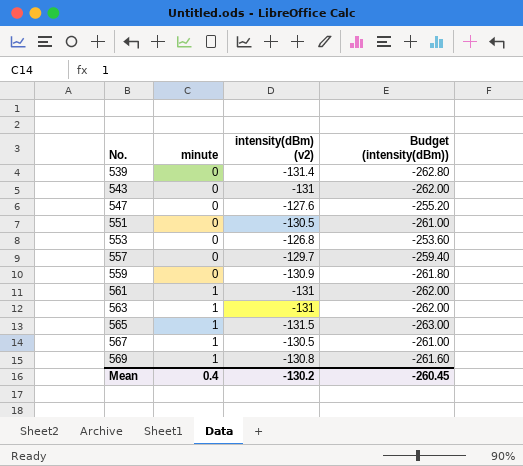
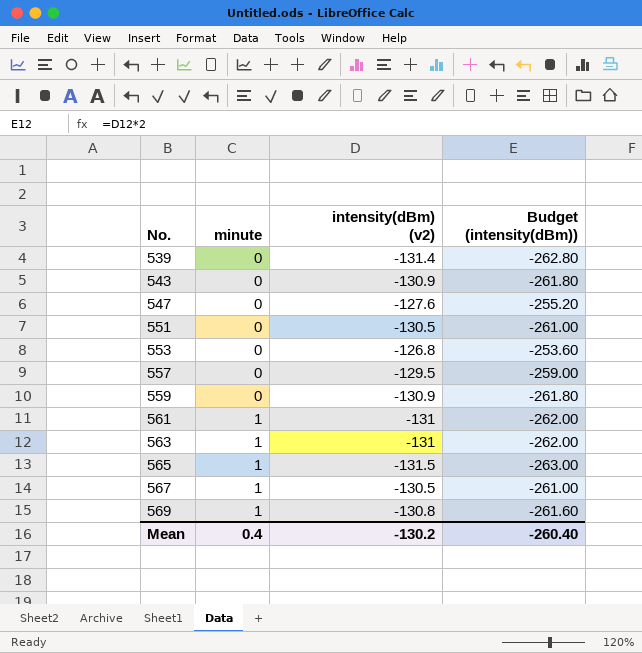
543 | intensity(dBm) (v2): -131 -> -130.9
543 | Budget (intensity(dBm)): -262.00 -> -261.80
557 | intensity(dBm) (v2): -129.7 -> -129.5
557 | Budget (intensity(dBm)): -259.40 -> -259.00
Mean | Budget (intensity(dBm)): -260.45 -> -260.40

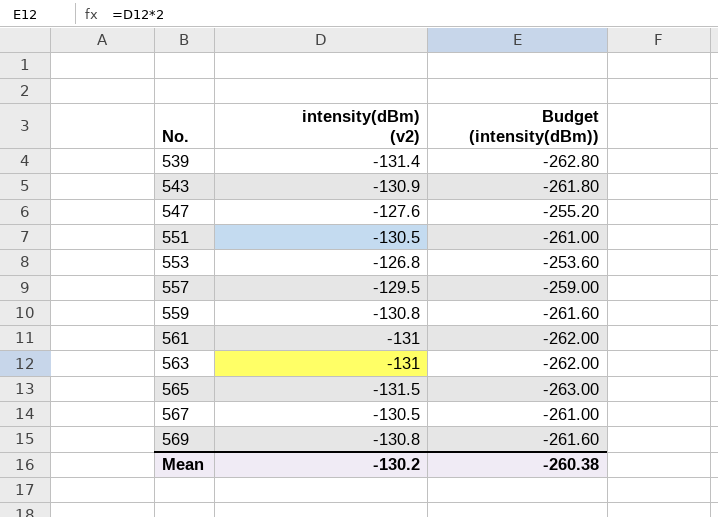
column minute | position: 2 -> none
559 | intensity(dBm) (v2): -130.9 -> -130.8
559 | Budget (intensity(dBm)): -261.80 -> -261.60
Mean | Budget (intensity(dBm)): -260.40 -> -260.38

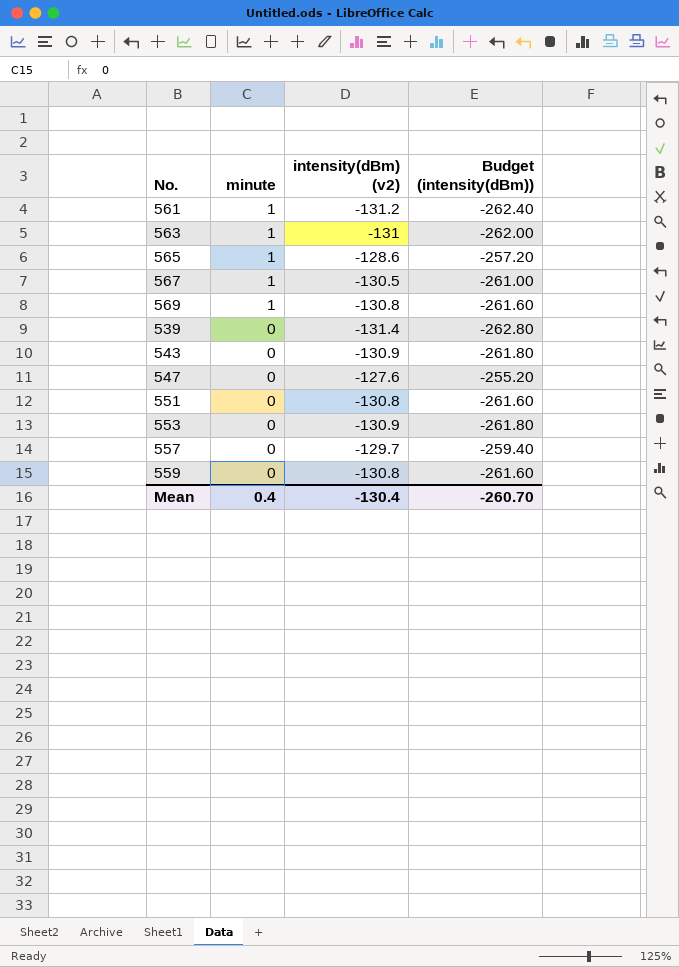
row order: No. ascending -> minute descending
column minute | position: none -> 2
561 | intensity(dBm) (v2): -131 -> -131.2
561 | Budget (intensity(dBm)): -262.00 -> -262.40
565 | intensity(dBm) (v2): -131.5 -> -128.6
565 | Budget (intensity(dBm)): -263.00 -> -257.20
551 | intensity(dBm) (v2): -130.5 -> -130.8
551 | Budget (intensity(dBm)): -261.00 -> -261.60
553 | intensity(dBm) (v2): -126.8 -> -130.9
553 | Budget (intensity(dBm)): -253.60 -> -261.80
557 | intensity(dBm) (v2): -129.5 -> -129.7
557 | Budget (intensity(dBm)): -259.00 -> -259.40
Mean | intensity(dBm) (v2): -130.2 -> -130.4
Mean | Budget (intensity(dBm)): -260.38 -> -260.70

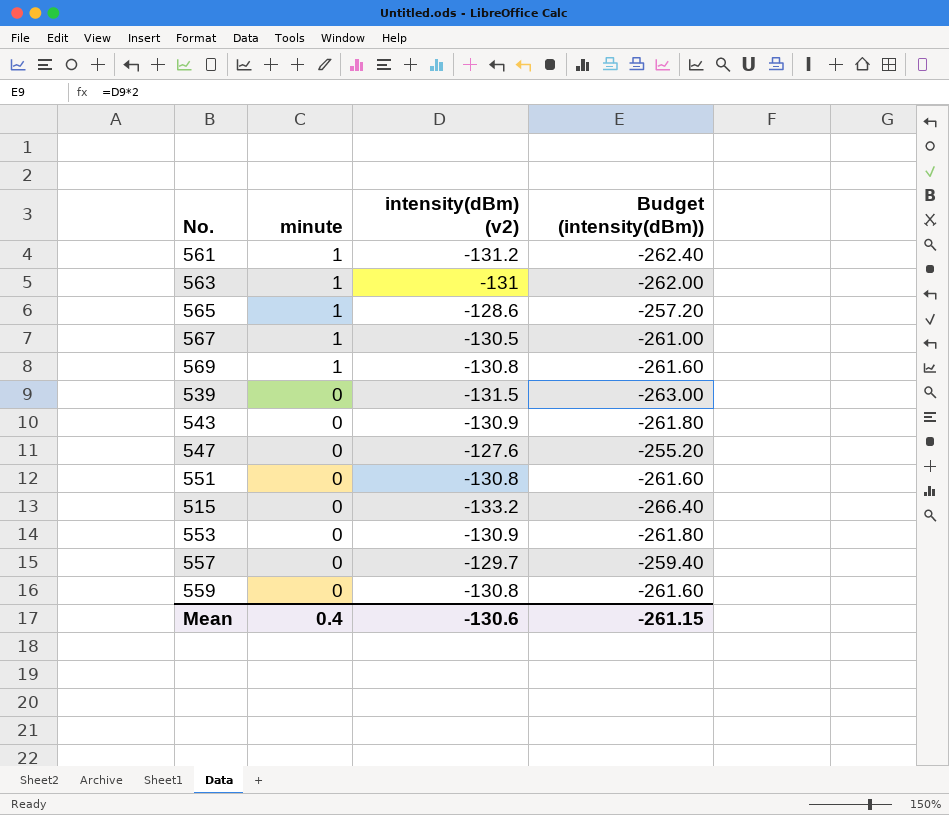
539 | intensity(dBm) (v2): -131.4 -> -131.5
539 | Budget (intensity(dBm)): -262.80 -> -263.00
row 515: none -> 0 | -133.2 | -266.40
Mean | intensity(dBm) (v2): -130.4 -> -130.6
Mean | Budget (intensity(dBm)): -260.70 -> -261.15

